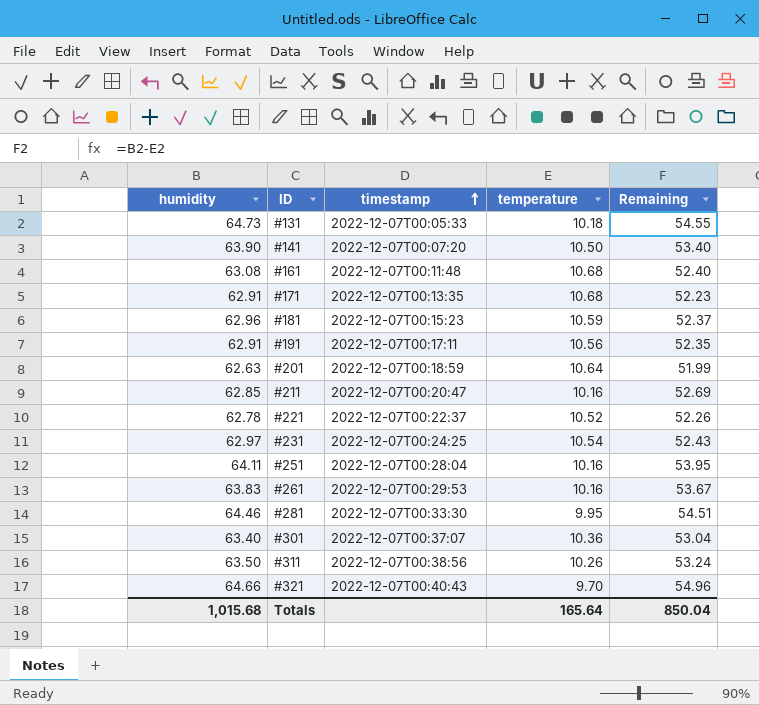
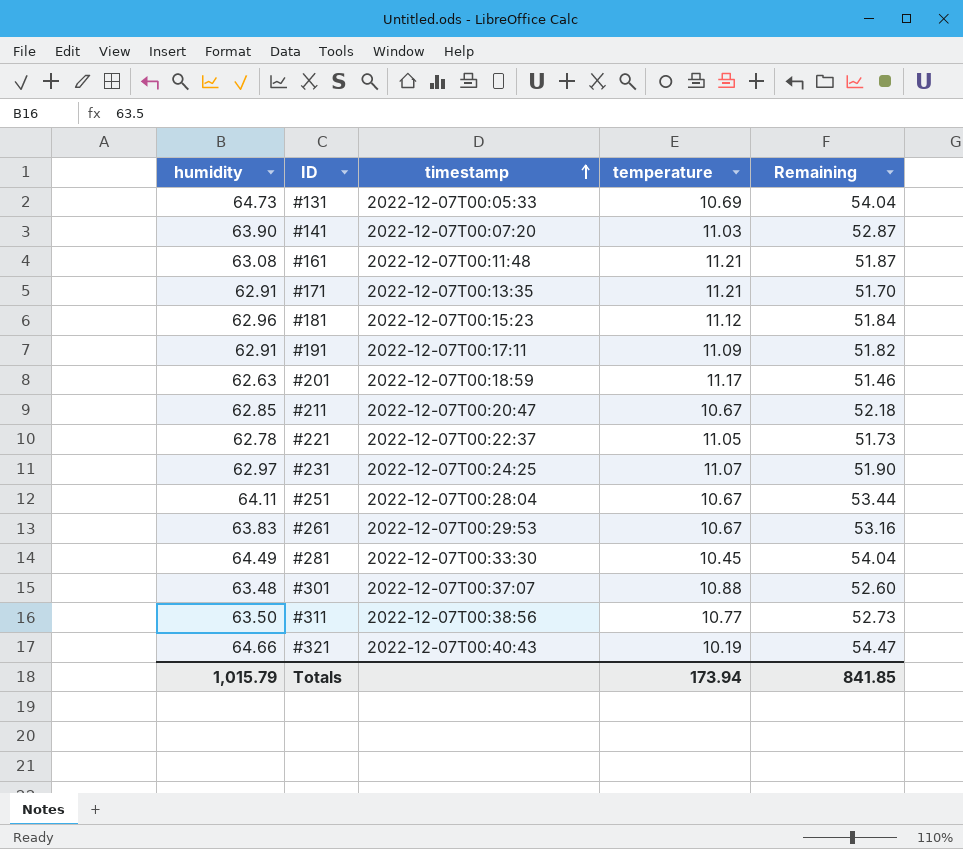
#131 | temperature: 10.18 -> 10.69
#131 | Remaining: 54.55 -> 54.04
#141 | temperature: 10.50 -> 11.03
#141 | Remaining: 53.40 -> 52.87
#161 | temperature: 10.68 -> 11.21
#161 | Remaining: 52.40 -> 51.87
#171 | temperature: 10.68 -> 11.21
#171 | Remaining: 52.23 -> 51.70
#181 | temperature: 10.59 -> 11.12
#181 | Remaining: 52.37 -> 51.84
#191 | temperature: 10.56 -> 11.09
#191 | Remaining: 52.35 -> 51.82
#201 | temperature: 10.64 -> 11.17
#201 | Remaining: 51.99 -> 51.46
#211 | temperature: 10.16 -> 10.67
#211 | Remaining: 52.69 -> 52.18
#221 | temperature: 10.52 -> 11.05
#221 | Remaining: 52.26 -> 51.73
#231 | temperature: 10.54 -> 11.07
#231 | Remaining: 52.43 -> 51.90
#251 | temperature: 10.16 -> 10.67
#251 | Remaining: 53.95 -> 53.44
#261 | temperature: 10.16 -> 10.67
#261 | Remaining: 53.67 -> 53.16
#281 | humidity: 64.46 -> 64.49
#281 | temperature: 9.95 -> 10.45
#281 | Remaining: 54.51 -> 54.04
#301 | humidity: 63.40 -> 63.48
#301 | temperature: 10.36 -> 10.88
#301 | Remaining: 53.04 -> 52.60
#311 | temperature: 10.26 -> 10.77
#311 | Remaining: 53.24 -> 52.73
#321 | temperature: 9.70 -> 10.19
#321 | Remaining: 54.96 -> 54.47
Totals | humidity: 1,015.68 -> 1,015.79
Totals | temperature: 165.64 -> 173.94
Totals | Remaining: 850.04 -> 841.85

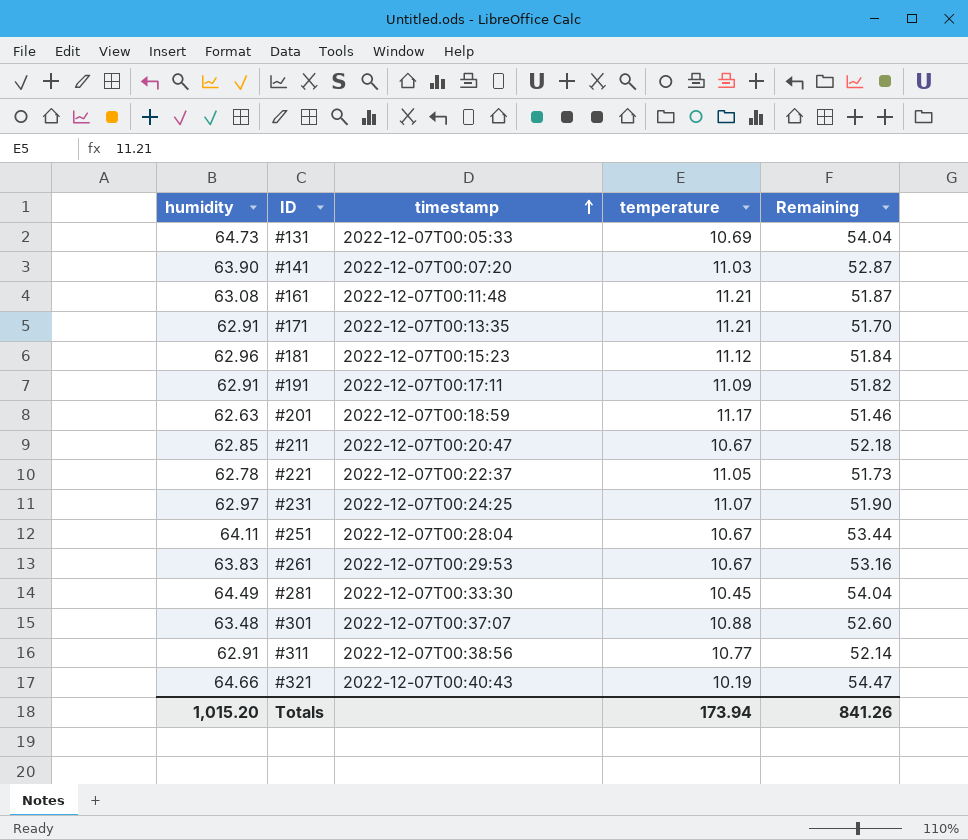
#311 | humidity: 63.50 -> 62.91
#311 | Remaining: 52.73 -> 52.14
Totals | humidity: 1,015.79 -> 1,015.20
Totals | Remaining: 841.85 -> 841.26

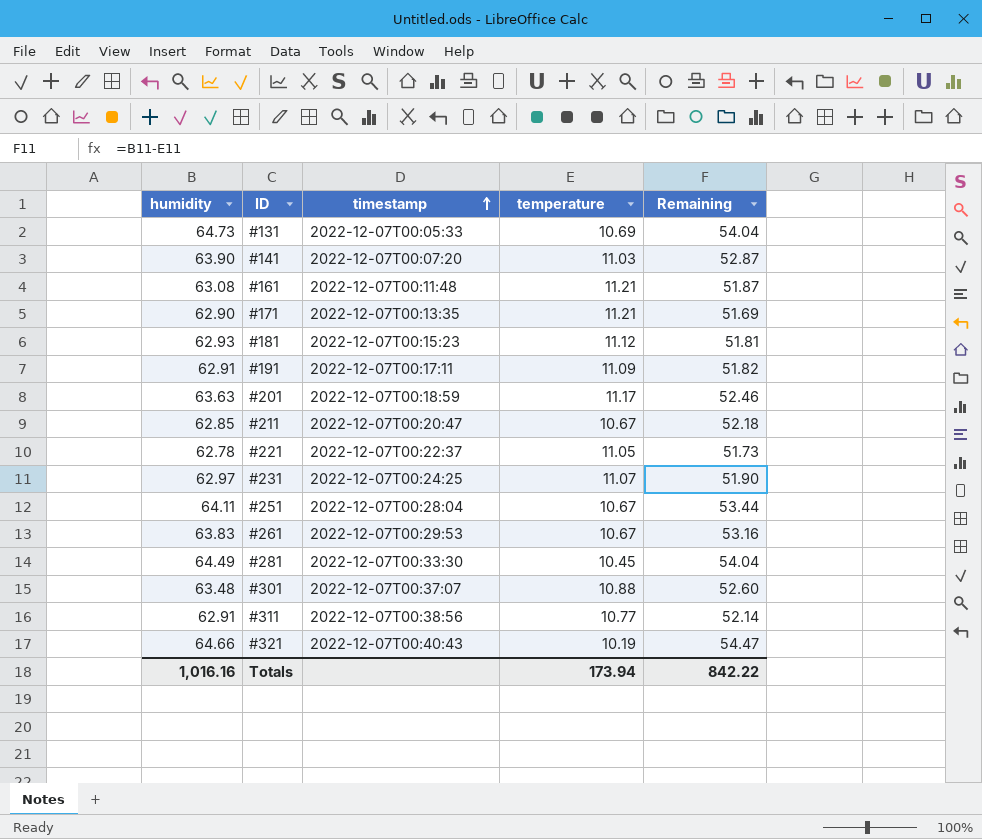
#171 | humidity: 62.91 -> 62.90
#171 | Remaining: 51.70 -> 51.69
#181 | humidity: 62.96 -> 62.93
#181 | Remaining: 51.84 -> 51.81
#201 | humidity: 62.63 -> 63.63
#201 | Remaining: 51.46 -> 52.46
Totals | humidity: 1,015.20 -> 1,016.16
Totals | Remaining: 841.26 -> 842.22

